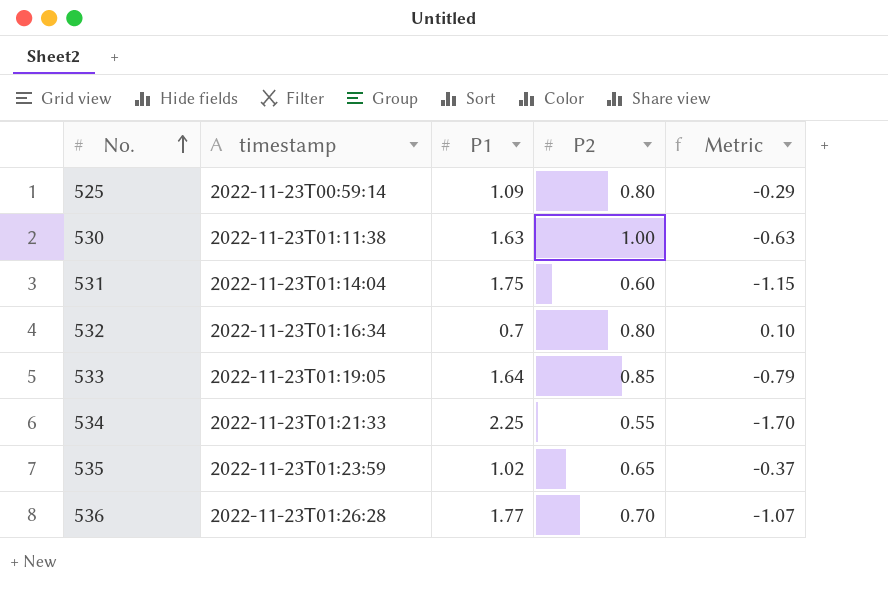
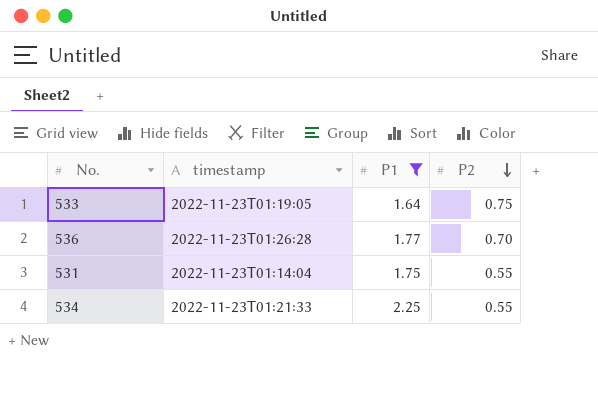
filter: none -> P1 >= 1.64
row order: No. ascending -> P2 descending
column Metric | formula: [P2] - [P1] -> none
533 | P2: 0.85 -> 0.75
531 | P2: 0.60 -> 0.55

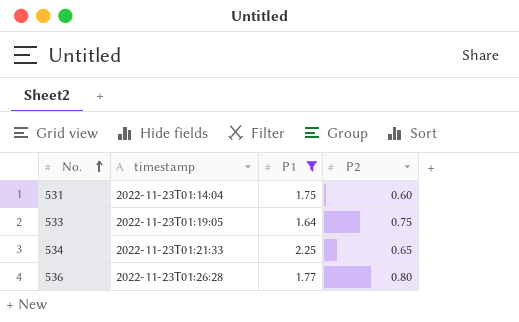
row order: P2 descending -> No. ascending
531 | P2: 0.55 -> 0.60
534 | P2: 0.55 -> 0.65
536 | P2: 0.70 -> 0.80

